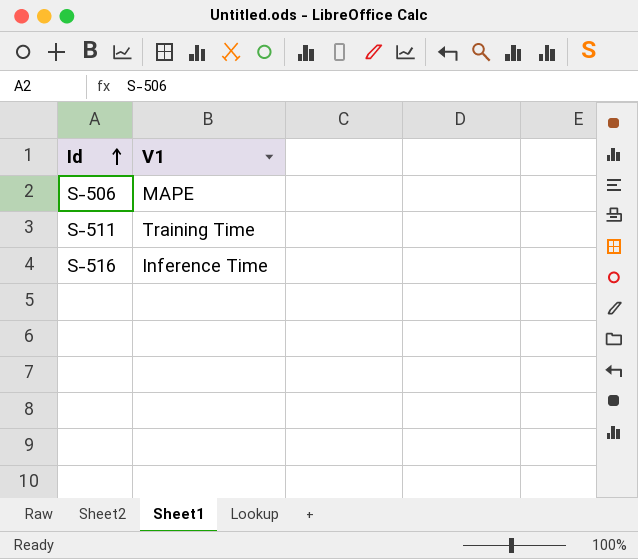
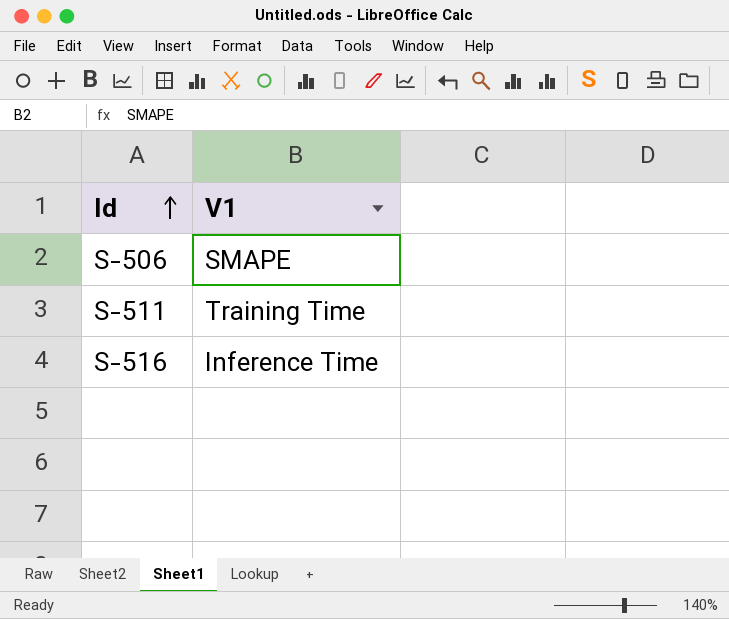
S-506 | V1: MAPE -> SMAPE

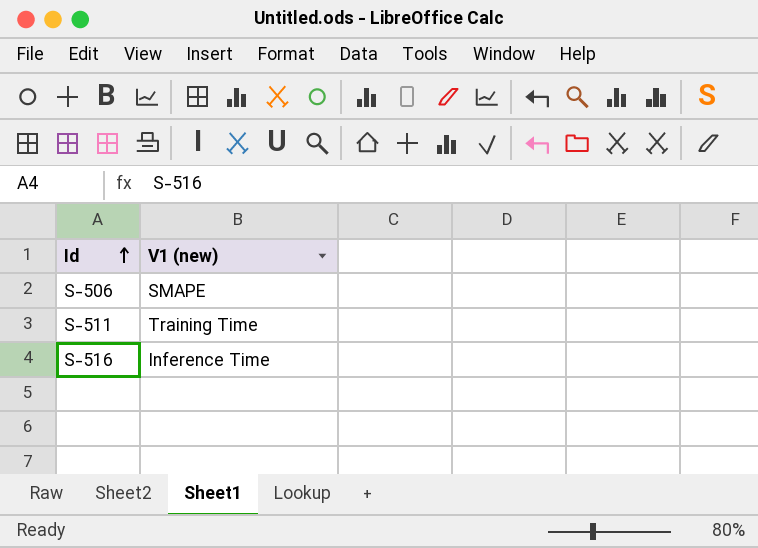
column name: V1 -> V1 (new)

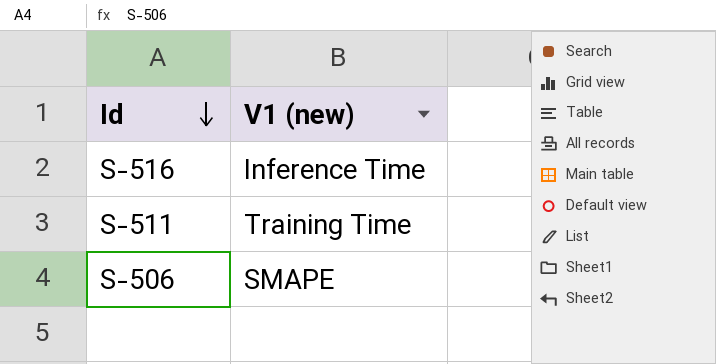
row order: Id ascending -> Id descending

